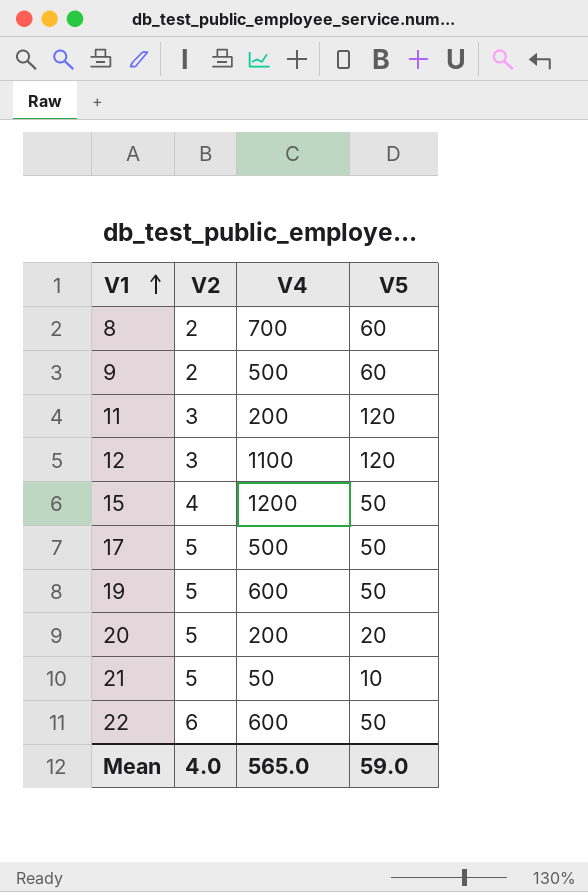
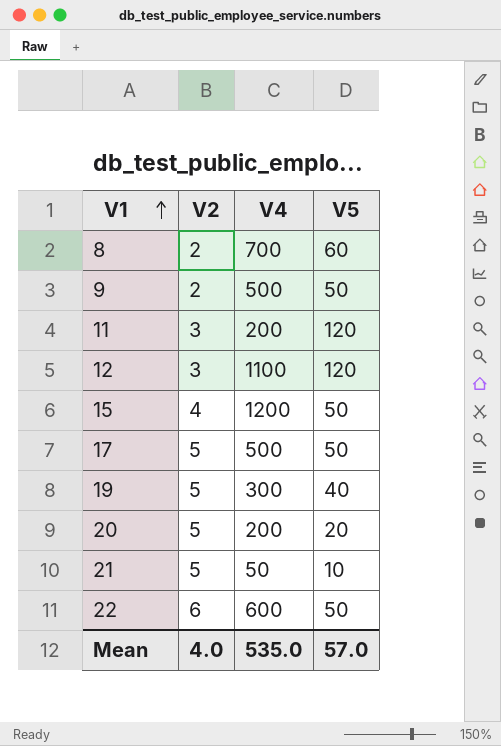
9 | V5: 60 -> 50
19 | V4: 600 -> 300
19 | V5: 50 -> 40
Mean | V4: 565.0 -> 535.0
Mean | V5: 59.0 -> 57.0

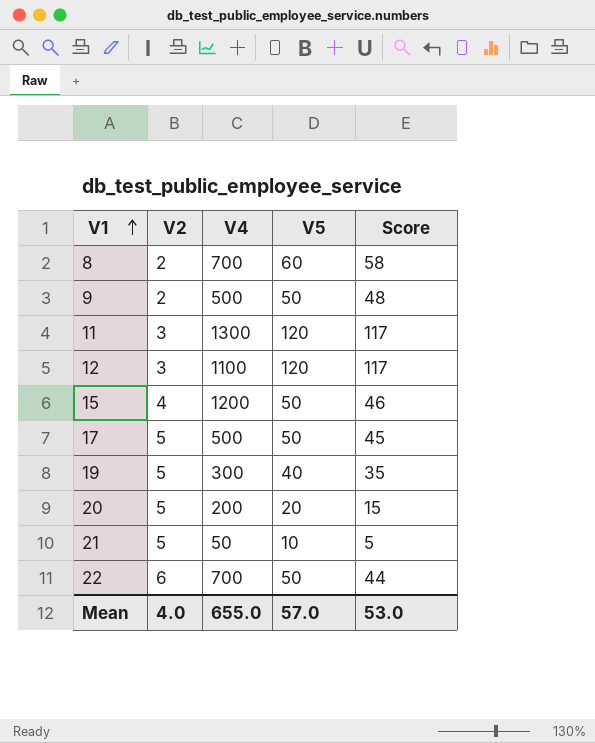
column Score | formula: none -> [V5] - [V2]
11 | V4: 200 -> 1300
22 | V4: 600 -> 700
Mean | V4: 535.0 -> 655.0

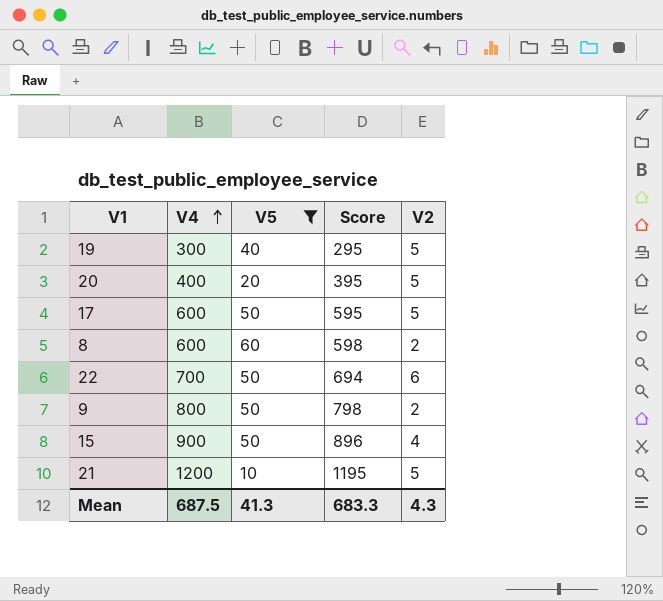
filter: none -> V5 != 120
row order: V1 ascending -> V4 ascending
column Score | formula: [V5] - [V2] -> [V4] - [V2]
column V2 | position: 2 -> 5
20 | V4: 200 -> 400
17 | V4: 500 -> 600
8 | V4: 700 -> 600
9 | V4: 500 -> 800
15 | V4: 1200 -> 900
21 | V4: 50 -> 1200
Mean | V4: 655.0 -> 687.5
Mean | V5: 57.0 -> 41.3
Mean | Score: 53.0 -> 683.3
Mean | V2: 4.0 -> 4.3

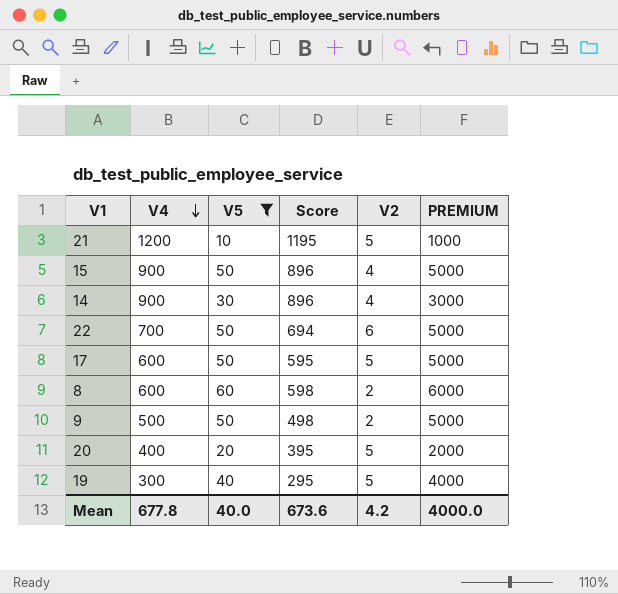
row order: V4 ascending -> V4 descending
column PREMIUM | formula: none -> [V5] * 100
row 14: none -> 900 | 30 | 896 | 4 | 3000
9 | V4: 800 -> 500
9 | Score: 798 -> 498
Mean | V4: 687.5 -> 677.8
Mean | V5: 41.3 -> 40.0
Mean | Score: 683.3 -> 673.6
Mean | V2: 4.3 -> 4.2

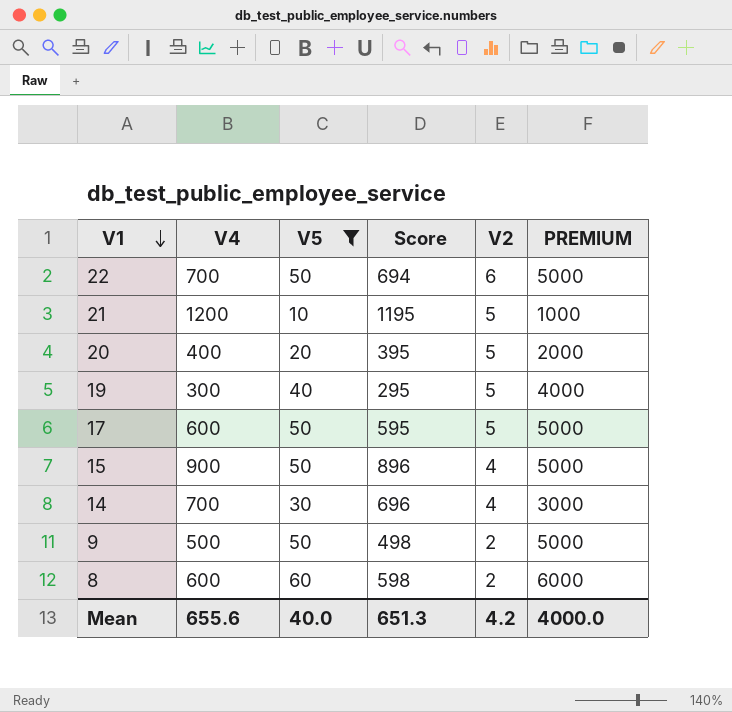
row order: V4 descending -> V1 descending
14 | V4: 900 -> 700
14 | Score: 896 -> 696
Mean | V4: 677.8 -> 655.6
Mean | Score: 673.6 -> 651.3

